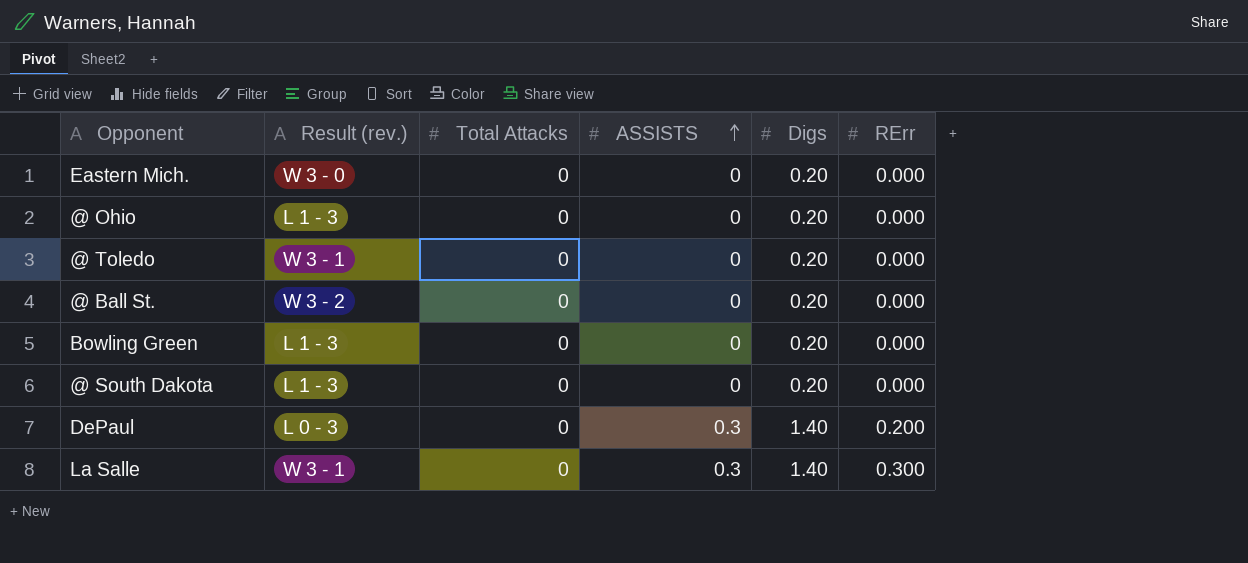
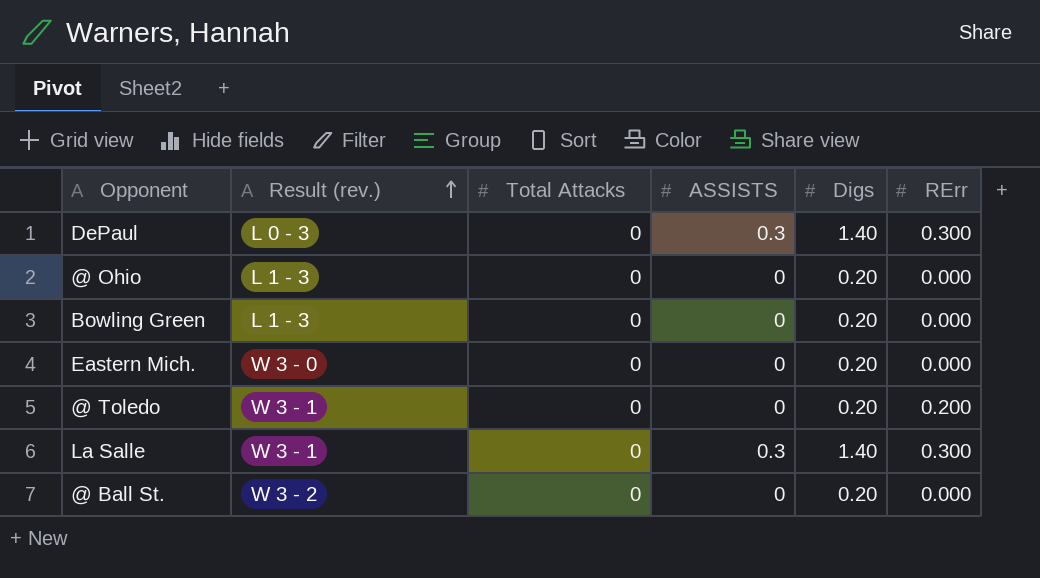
row order: ASSISTS ascending -> Result (rev.) ascending
row @ South Dakota: L 1 - 3 | 0 | 0 | 0.20 | 0.000 -> none
DePaul | RErr: 0.200 -> 0.300
@ Toledo | RErr: 0.000 -> 0.200

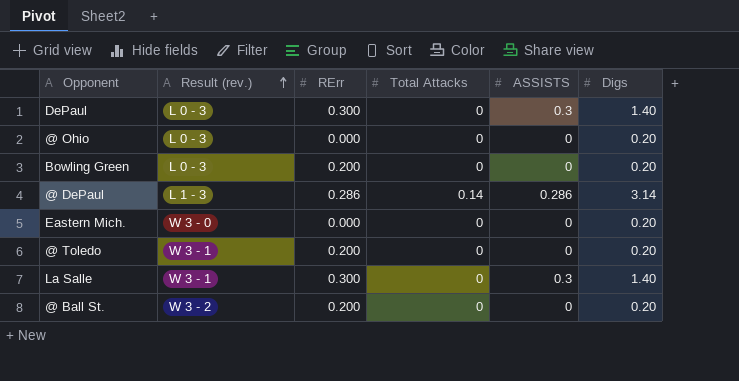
column RErr | position: 6 -> 3
@ Ohio | Result (rev.): L 1 - 3 -> L 0 - 3
Bowling Green | Result (rev.): L 1 - 3 -> L 0 - 3
Bowling Green | RErr: 0.000 -> 0.200
row @ DePaul: none -> L 1 - 3 | 0.286 | 0.14 | 0.286 | 3.14
@ Ball St. | RErr: 0.000 -> 0.200

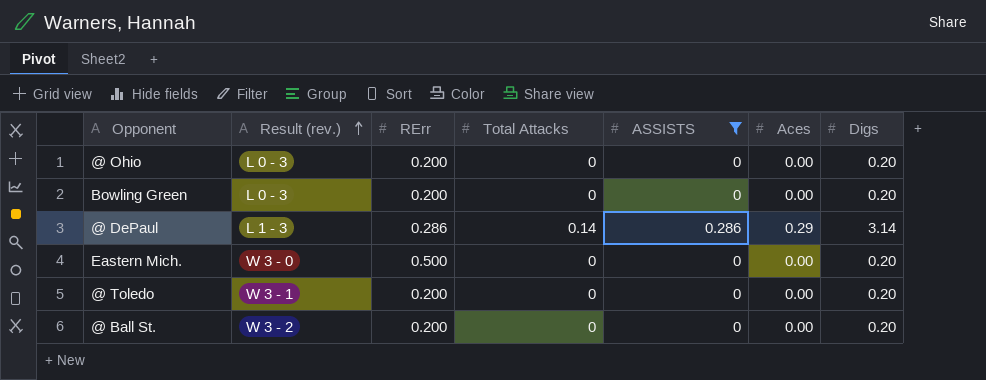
filter: none -> ASSISTS != 0.3
column Aces | position: none -> 6
@ Ohio | RErr: 0.000 -> 0.200
Eastern Mich. | RErr: 0.000 -> 0.500

